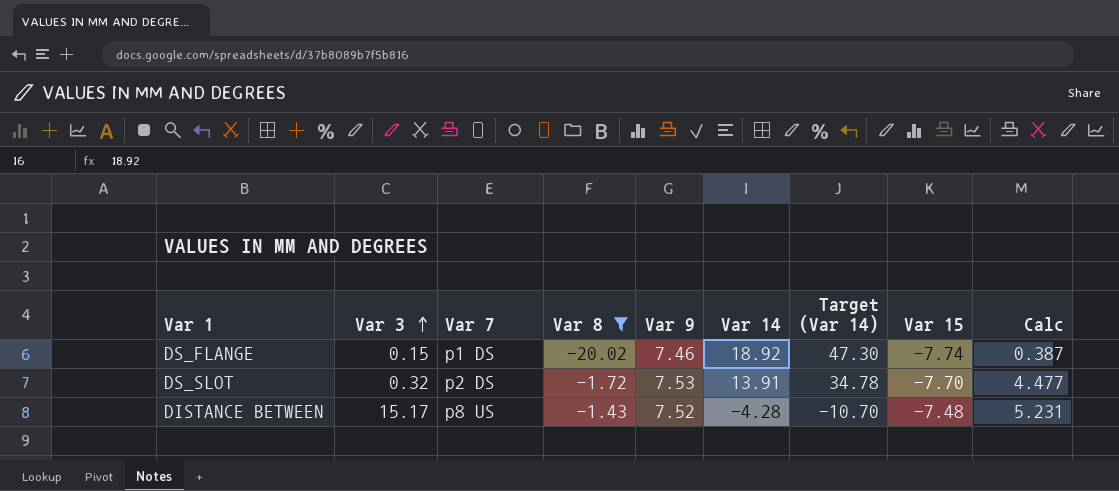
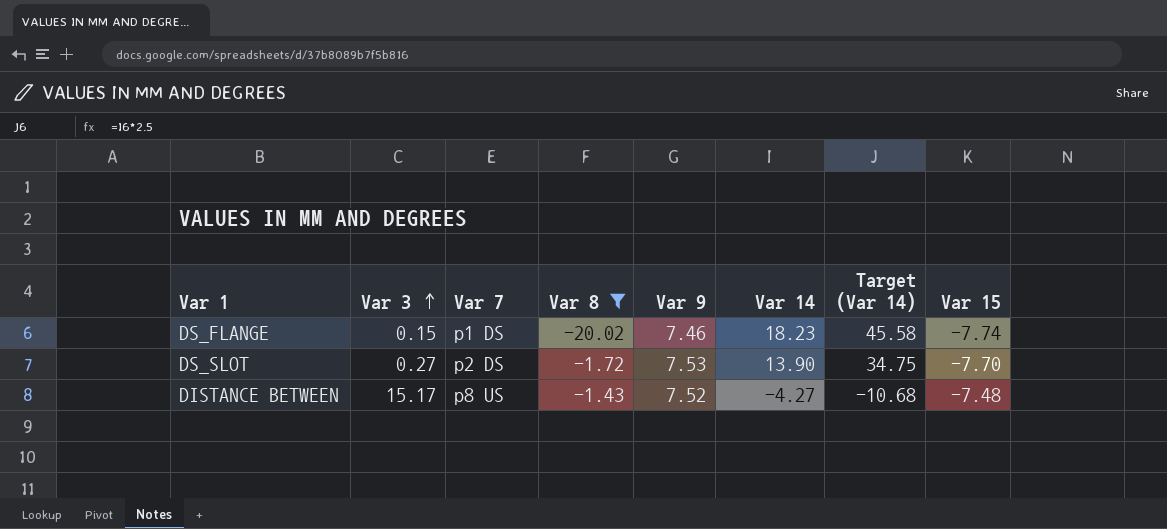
column Calc | formula: [Var 15] / [Var 8] -> none
DS_FLANGE | Var 14: 18.92 -> 18.23
DS_FLANGE | Target (Var 14): 47.30 -> 45.58
DS_SLOT | Var 3: 0.32 -> 0.27
DS_SLOT | Var 14: 13.91 -> 13.90
DS_SLOT | Target (Var 14): 34.78 -> 34.75
DISTANCE BETWEEN | Var 14: -4.28 -> -4.27
DISTANCE BETWEEN | Target (Var 14): -10.70 -> -10.68

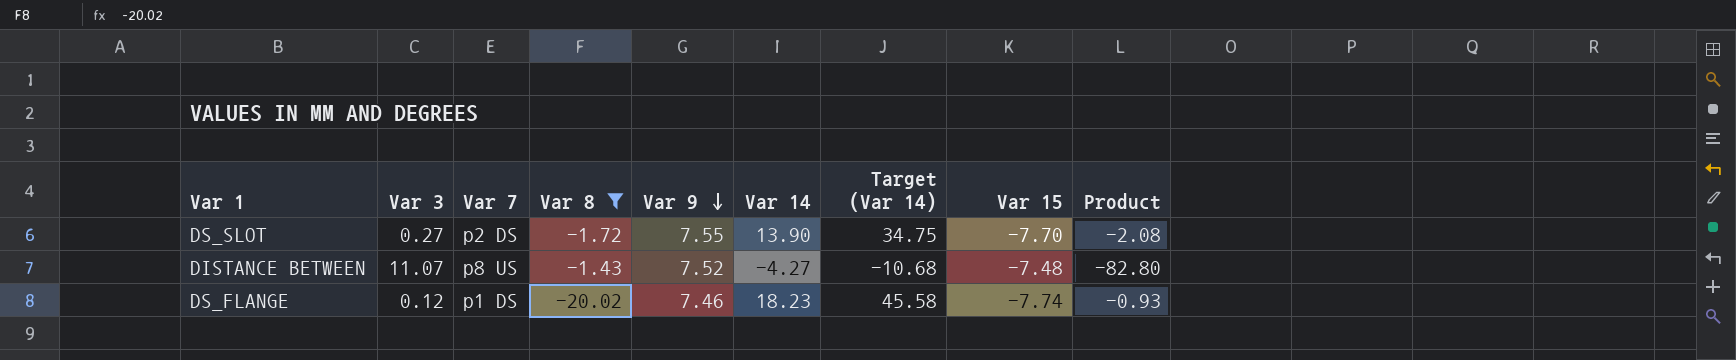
row order: Var 3 ascending -> Var 9 descending
column Product | formula: none -> [Var 3] * [Var 15]
DS_SLOT | Var 9: 7.53 -> 7.55
DISTANCE BETWEEN | Var 3: 15.17 -> 11.07
DS_FLANGE | Var 3: 0.15 -> 0.12

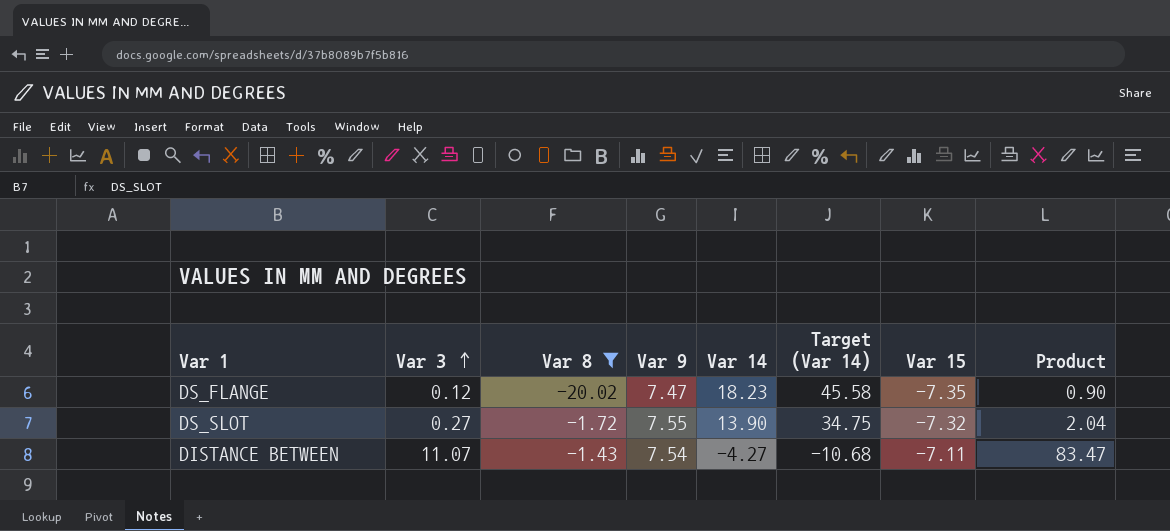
row order: Var 9 descending -> Var 3 ascending
column Var 7 | position: 3 -> none
column Product | formula: [Var 3] * [Var 15] -> [Var 3] * [Var 9]
DS_FLANGE | Var 9: 7.46 -> 7.47
DS_FLANGE | Var 15: -7.74 -> -7.35
DS_SLOT | Var 15: -7.70 -> -7.32
DISTANCE BETWEEN | Var 9: 7.52 -> 7.54
DISTANCE BETWEEN | Var 15: -7.48 -> -7.11

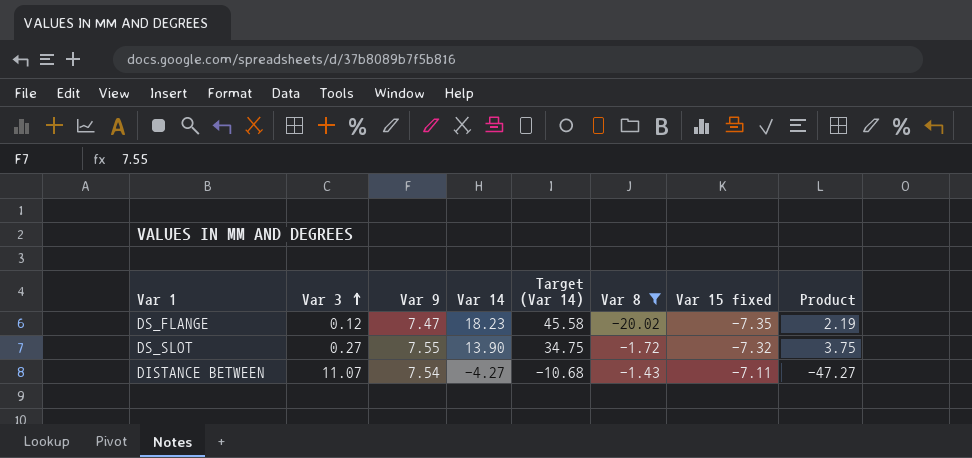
column Var 8 | position: 3 -> 6
column name: Var 15 -> Var 15 fixed
column Product | formula: [Var 3] * [Var 9] -> [Var 3] * [Var 14]

